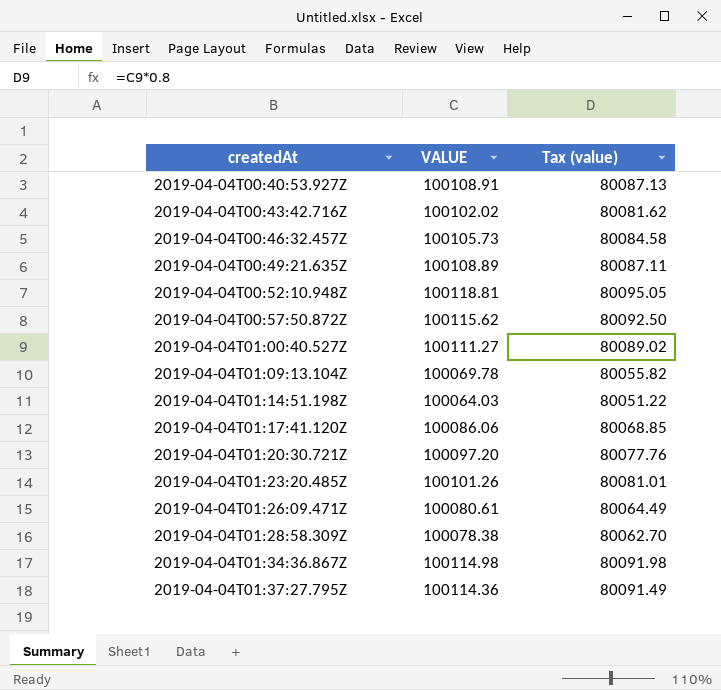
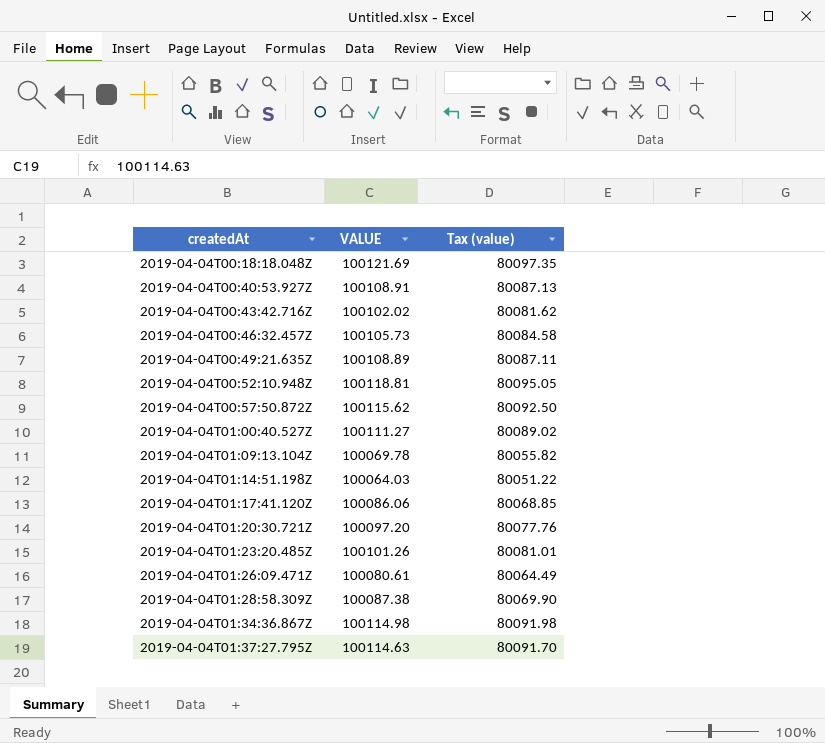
row 2019-04-04T00:18:18.048Z: none -> 100121.69 | 80097.35
2019-04-04T01:28:58.309Z | VALUE: 100078.38 -> 100087.38
2019-04-04T01:28:58.309Z | Tax (value): 80062.70 -> 80069.90
2019-04-04T01:37:27.795Z | VALUE: 100114.36 -> 100114.63
2019-04-04T01:37:27.795Z | Tax (value): 80091.49 -> 80091.70

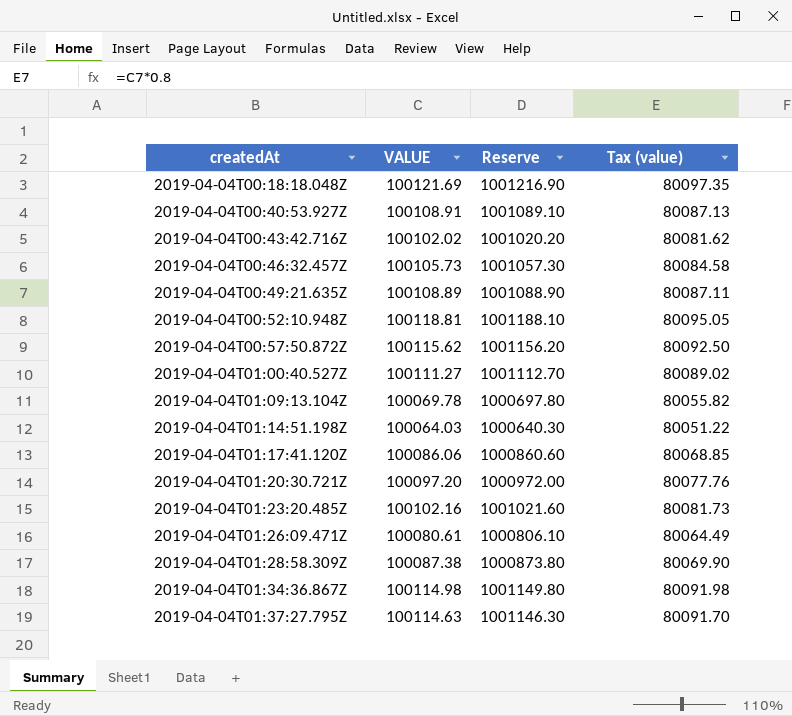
column Reserve | formula: none -> [VALUE] * 10
2019-04-04T01:23:20.485Z | VALUE: 100101.26 -> 100102.16
2019-04-04T01:23:20.485Z | Tax (value): 80081.01 -> 80081.73

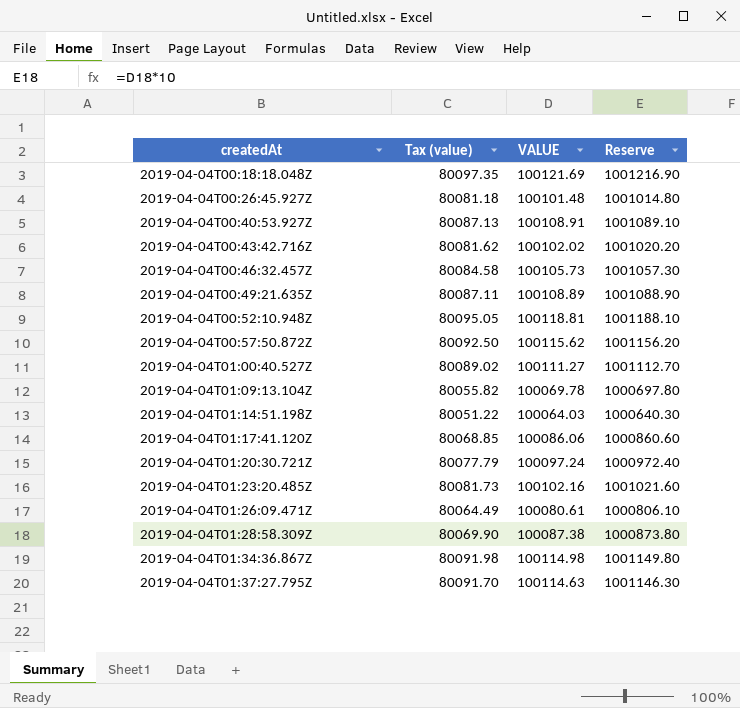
column Tax (value) | position: 4 -> 2
row 2019-04-04T00:26:45.927Z: none -> 80081.18 | 100101.48 | 1001014.80
2019-04-04T01:20:30.721Z | Tax (value): 80077.76 -> 80077.79
2019-04-04T01:20:30.721Z | VALUE: 100097.20 -> 100097.24
2019-04-04T01:20:30.721Z | Reserve: 1000972.00 -> 1000972.40

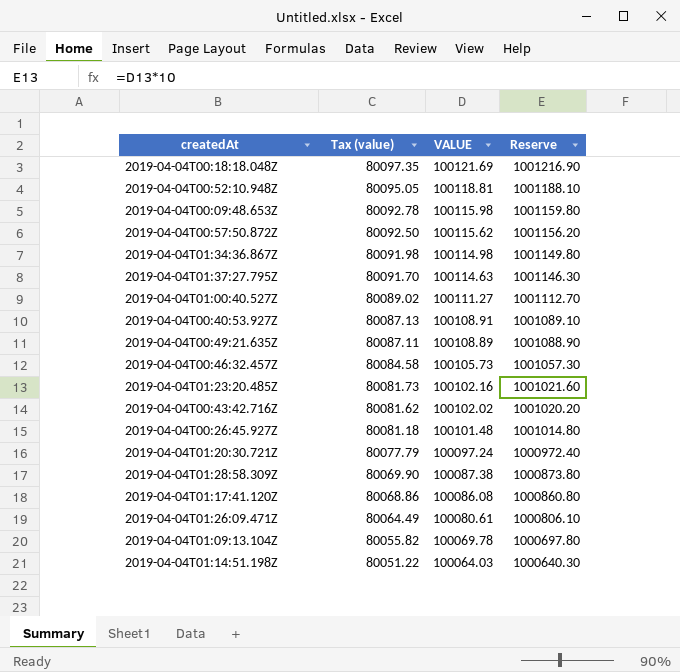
row order: createdAt ascending -> Tax (value) descending
row 2019-04-04T00:09:48.653Z: none -> 80092.78 | 100115.98 | 1001159.80
2019-04-04T01:17:41.120Z | Tax (value): 80068.85 -> 80068.86
2019-04-04T01:17:41.120Z | VALUE: 100086.06 -> 100086.08
2019-04-04T01:17:41.120Z | Reserve: 1000860.60 -> 1000860.80

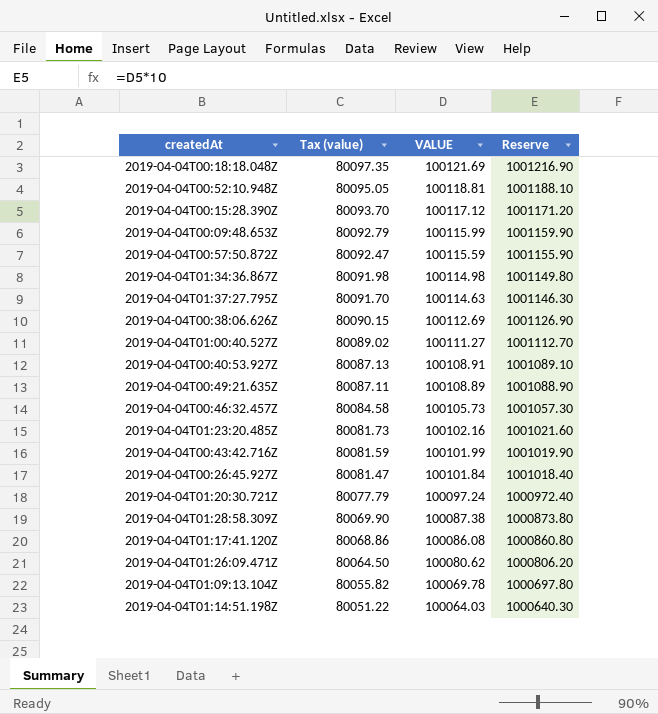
row 2019-04-04T00:15:28.390Z: none -> 80093.70 | 100117.12 | 1001171.20
2019-04-04T00:09:48.653Z | Tax (value): 80092.78 -> 80092.79
2019-04-04T00:09:48.653Z | VALUE: 100115.98 -> 100115.99
2019-04-04T00:09:48.653Z | Reserve: 1001159.80 -> 1001159.90
2019-04-04T00:57:50.872Z | Tax (value): 80092.50 -> 80092.47
2019-04-04T00:57:50.872Z | VALUE: 100115.62 -> 100115.59
2019-04-04T00:57:50.872Z | Reserve: 1001156.20 -> 1001155.90
row 2019-04-04T00:38:06.626Z: none -> 80090.15 | 100112.69 | 1001126.90
2019-04-04T00:43:42.716Z | Tax (value): 80081.62 -> 80081.59
2019-04-04T00:43:42.716Z | VALUE: 100102.02 -> 100101.99
2019-04-04T00:43:42.716Z | Reserve: 1001020.20 -> 1001019.90
2019-04-04T00:26:45.927Z | Tax (value): 80081.18 -> 80081.47
2019-04-04T00:26:45.927Z | VALUE: 100101.48 -> 100101.84
2019-04-04T00:26:45.927Z | Reserve: 1001014.80 -> 1001018.40
2019-04-04T01:26:09.471Z | Tax (value): 80064.49 -> 80064.50
2019-04-04T01:26:09.471Z | VALUE: 100080.61 -> 100080.62
2019-04-04T01:26:09.471Z | Reserve: 1000806.10 -> 1000806.20

